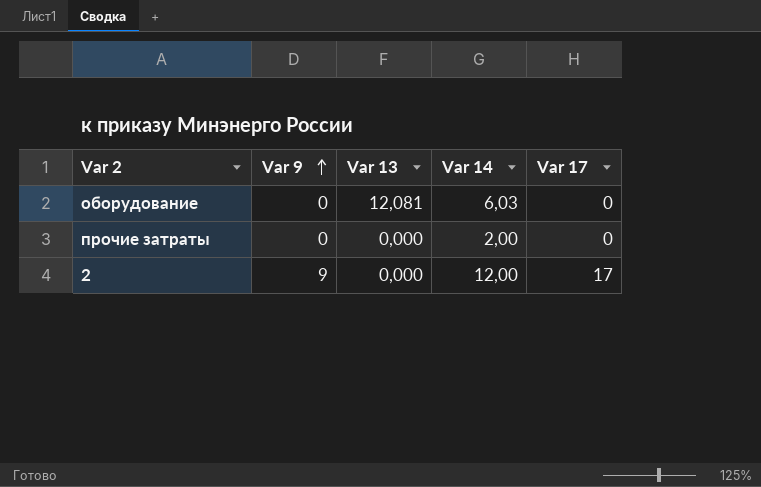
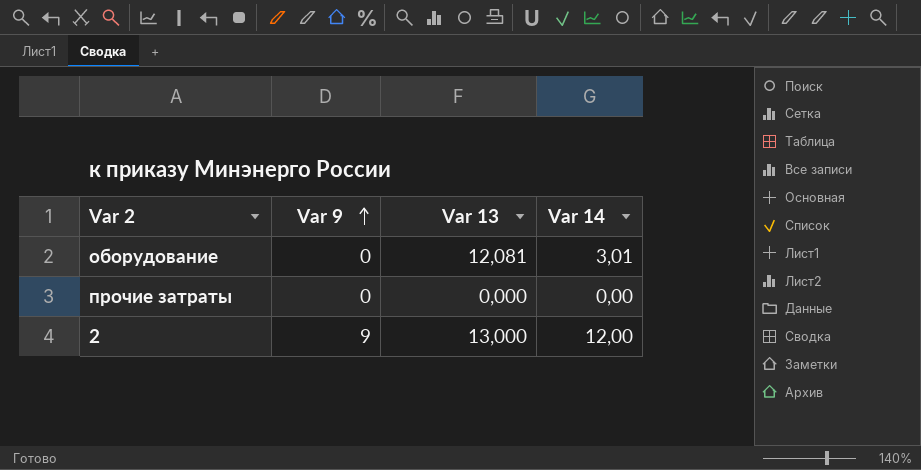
column Var 17 | position: 5 -> none
оборудование | Var 14: 6,03 -> 3,01
прочие затраты | Var 14: 2,00 -> 0,00
2 | Var 13: 0,000 -> 13,000

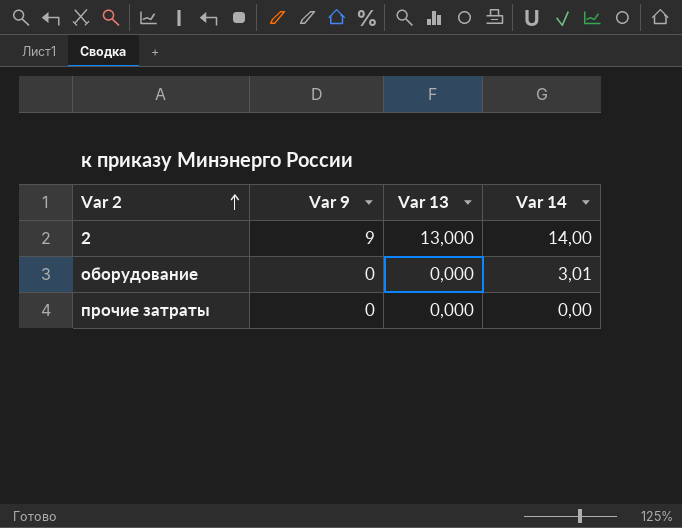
row order: Var 9 ascending -> Var 2 ascending
2 | Var 14: 12,00 -> 14,00
оборудование | Var 13: 12,081 -> 0,000

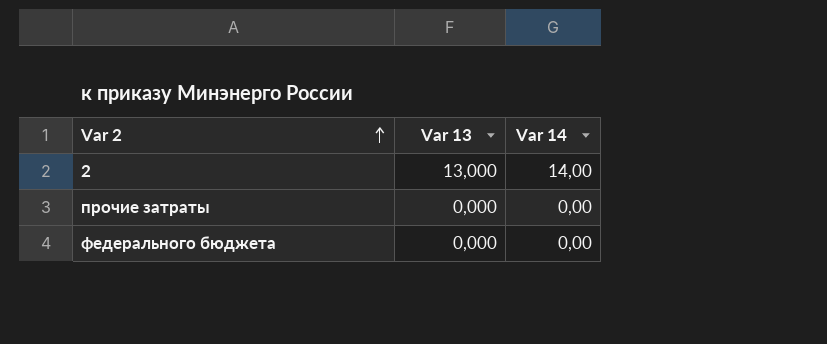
column Var 9 | position: 2 -> none
row оборудование: 0 | 0,000 | 3,01 -> none
row федерального бюджета: none -> 0,000 | 0,00

